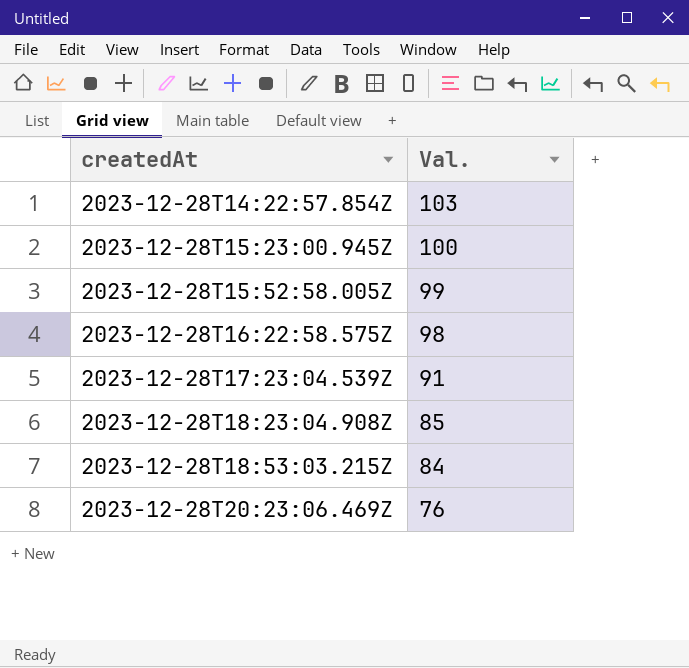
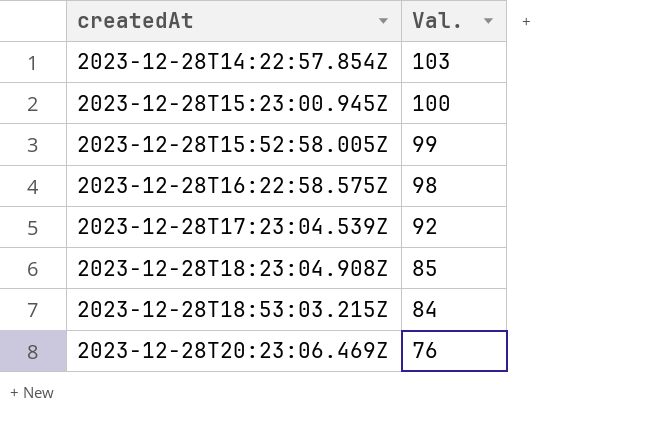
2023-12-28T17:23:04.539Z | Val.: 91 -> 92

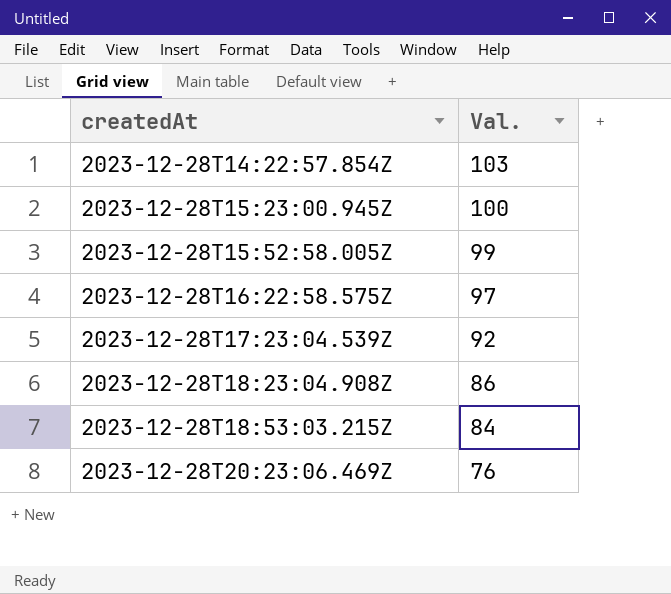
2023-12-28T16:22:58.575Z | Val.: 98 -> 97
2023-12-28T18:23:04.908Z | Val.: 85 -> 86

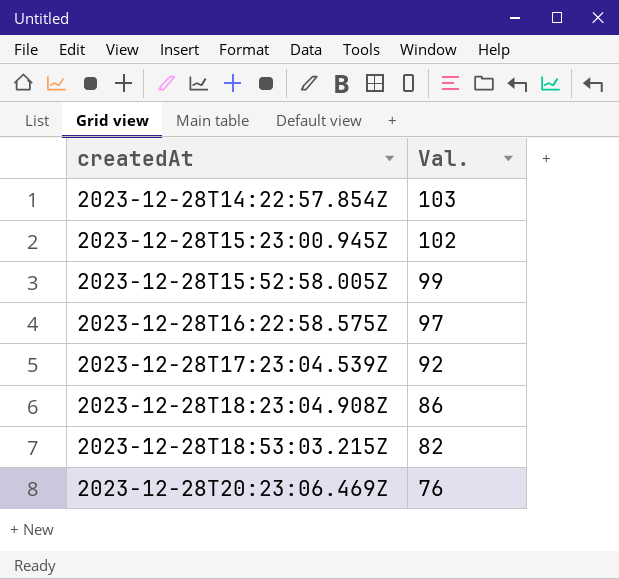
2023-12-28T15:23:00.945Z | Val.: 100 -> 102
2023-12-28T18:53:03.215Z | Val.: 84 -> 82

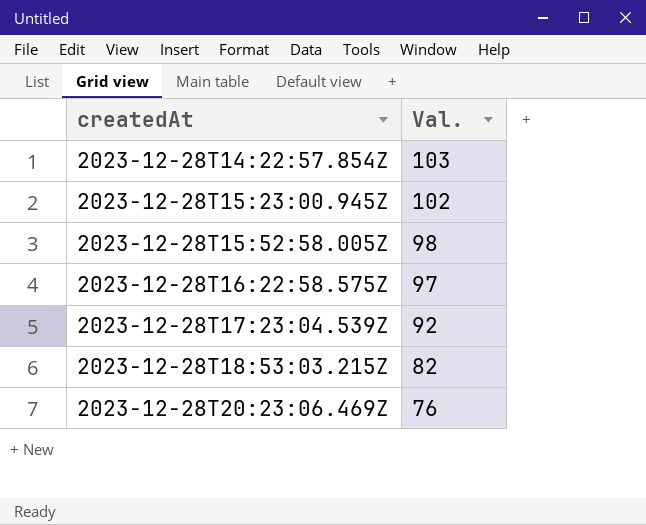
row 2023-12-28T18:23:04.908Z: 86 -> none
2023-12-28T15:52:58.005Z | Val.: 99 -> 98

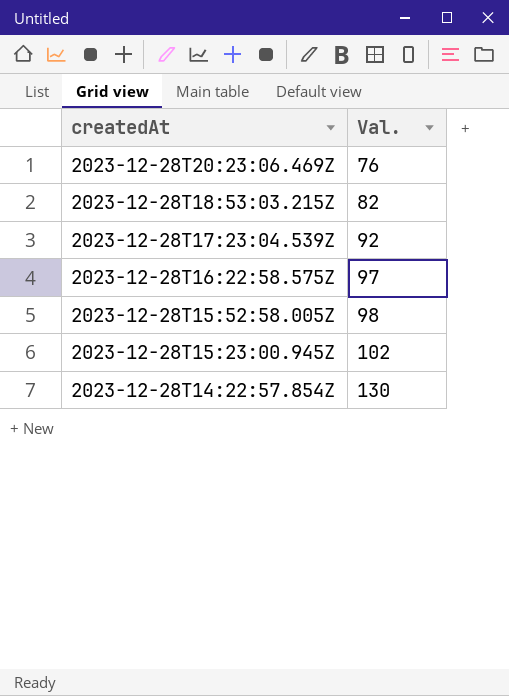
row order: createdAt ascending -> createdAt descending
2023-12-28T14:22:57.854Z | Val.: 103 -> 130

